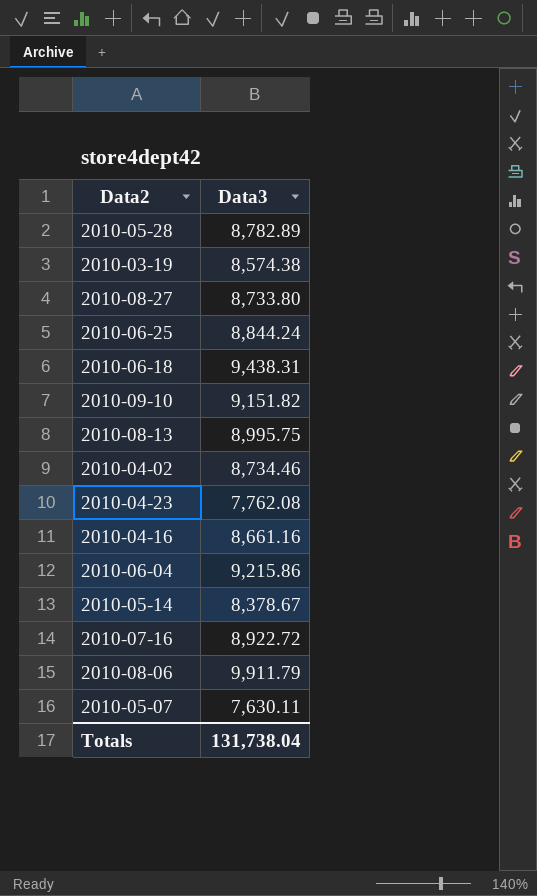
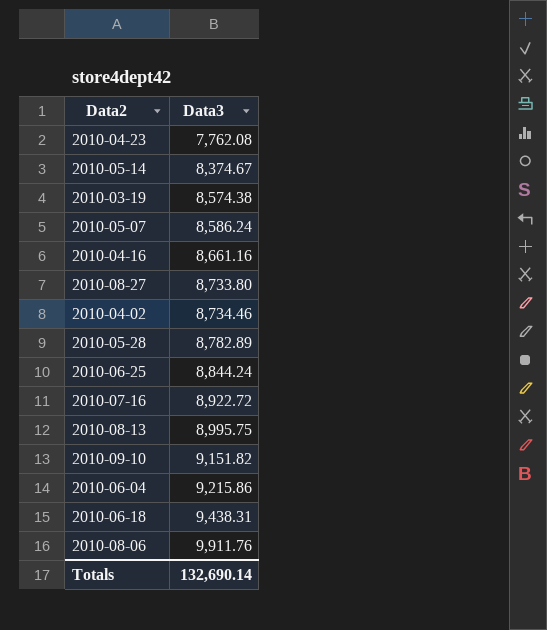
row order: none -> Data3 ascending
2010-05-14 | Data3: 8,378.67 -> 8,374.67
2010-05-07 | Data3: 7,630.11 -> 8,586.24
2010-08-06 | Data3: 9,911.79 -> 9,911.76
Totals | Data3: 131,738.04 -> 132,690.14

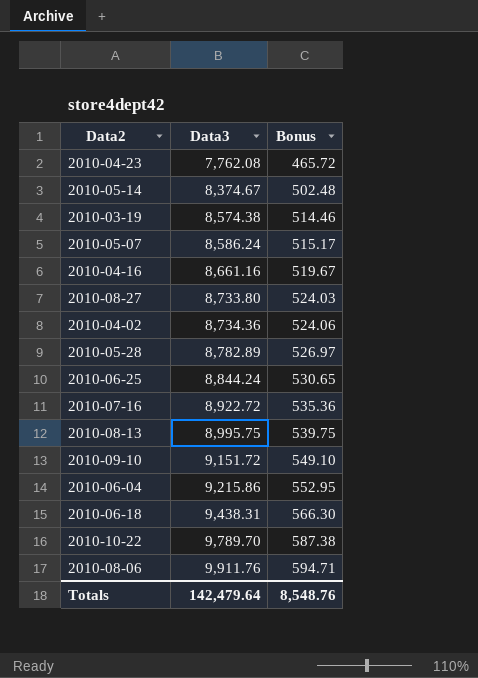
column Bonus | formula: none -> [Data3] * 0.06
2010-04-02 | Data3: 8,734.46 -> 8,734.36
2010-09-10 | Data3: 9,151.82 -> 9,151.72
row 2010-10-22: none -> 9,789.70 | 587.38
Totals | Data3: 132,690.14 -> 142,479.64

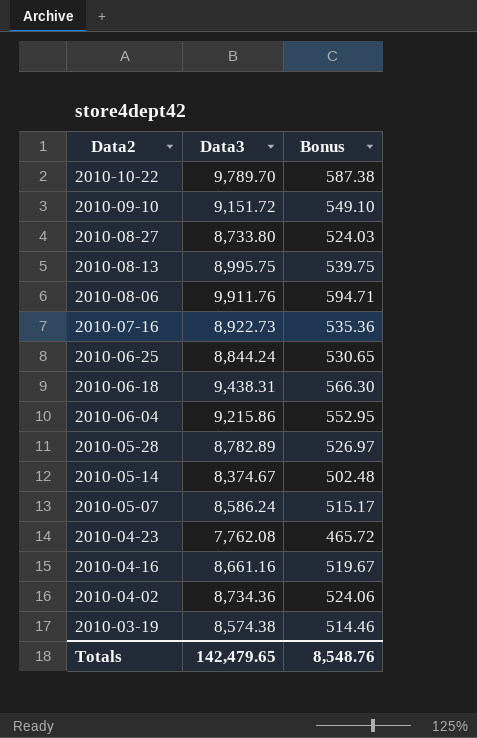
row order: Data3 ascending -> Data2 descending
2010-07-16 | Data3: 8,922.72 -> 8,922.73
Totals | Data3: 142,479.64 -> 142,479.65

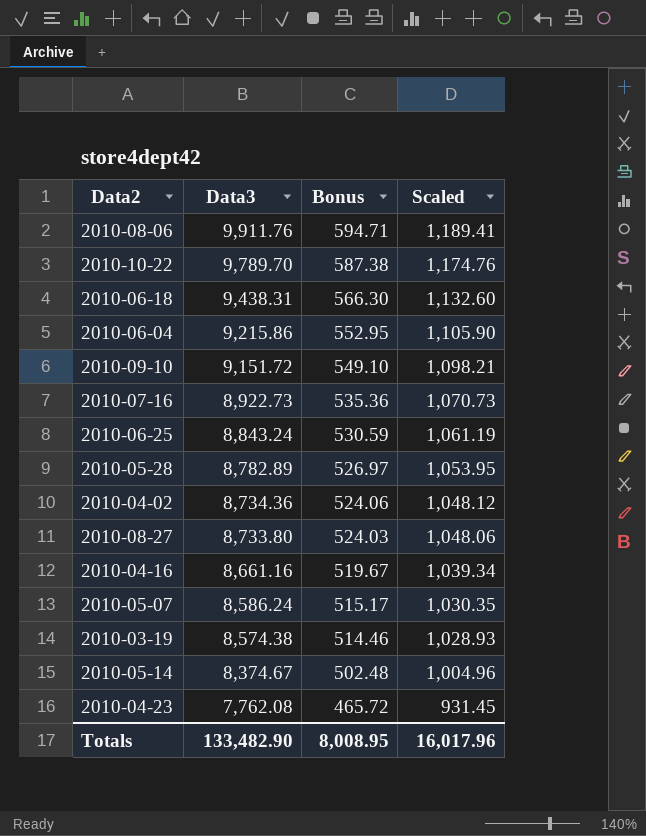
row order: Data2 descending -> Data3 descending
column Scaled | formula: none -> [Data3] * 0.12
row 2010-08-13: 8,995.75 | 539.75 -> none
2010-06-25 | Data3: 8,844.24 -> 8,843.24
2010-06-25 | Bonus: 530.65 -> 530.59
Totals | Data3: 142,479.65 -> 133,482.90
Totals | Bonus: 8,548.76 -> 8,008.95

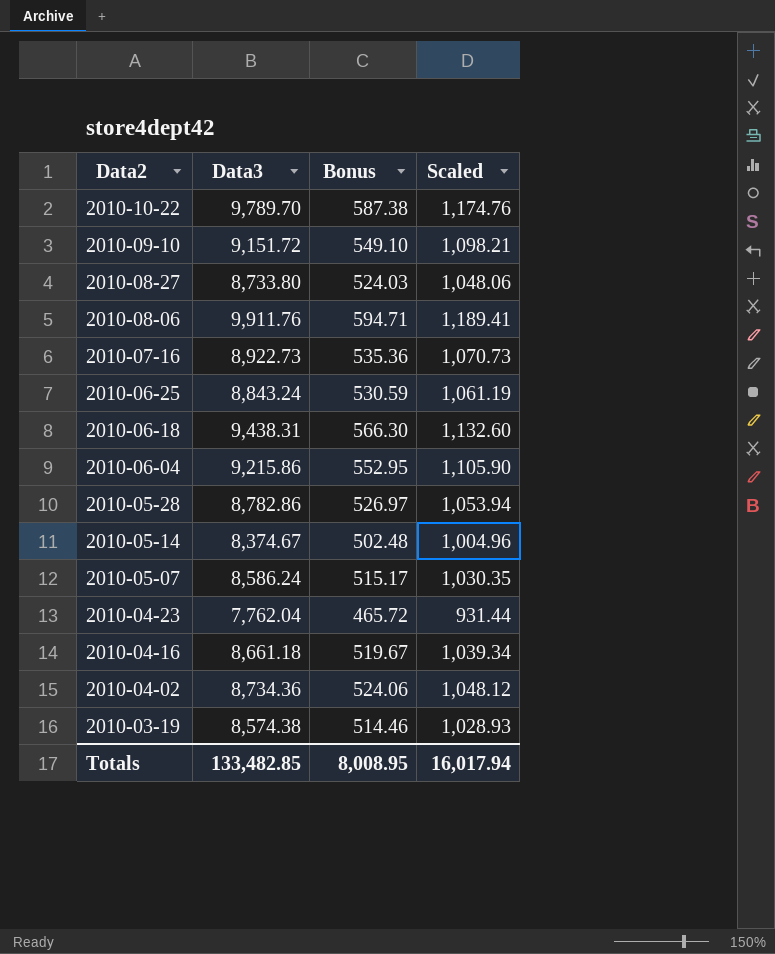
row order: Data3 descending -> Data2 descending
2010-05-28 | Data3: 8,782.89 -> 8,782.86
2010-05-28 | Scaled: 1,053.95 -> 1,053.94
2010-04-23 | Data3: 7,762.08 -> 7,762.04
2010-04-23 | Scaled: 931.45 -> 931.44
2010-04-16 | Data3: 8,661.16 -> 8,661.18
Totals | Data3: 133,482.90 -> 133,482.85
Totals | Scaled: 16,017.96 -> 16,017.94

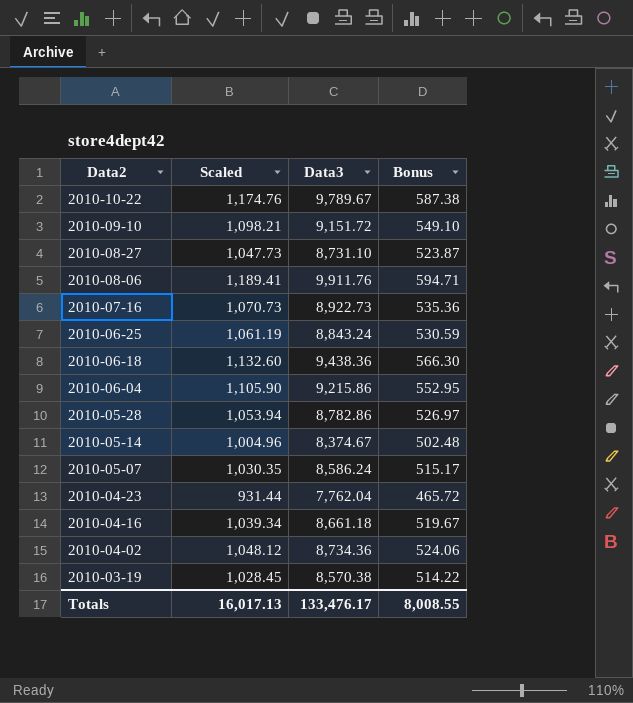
column Scaled | position: 4 -> 2
2010-10-22 | Data3: 9,789.70 -> 9,789.67
2010-08-27 | Scaled: 1,048.06 -> 1,047.73
2010-08-27 | Data3: 8,733.80 -> 8,731.10
2010-08-27 | Bonus: 524.03 -> 523.87
2010-06-18 | Data3: 9,438.31 -> 9,438.36
2010-03-19 | Scaled: 1,028.93 -> 1,028.45
2010-03-19 | Data3: 8,574.38 -> 8,570.38
2010-03-19 | Bonus: 514.46 -> 514.22
Totals | Scaled: 16,017.94 -> 16,017.13
Totals | Data3: 133,482.85 -> 133,476.17
Totals | Bonus: 8,008.95 -> 8,008.55

